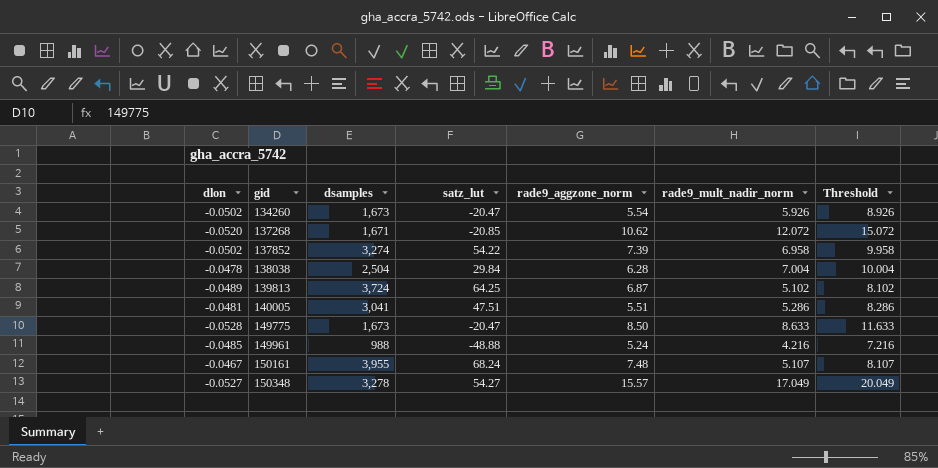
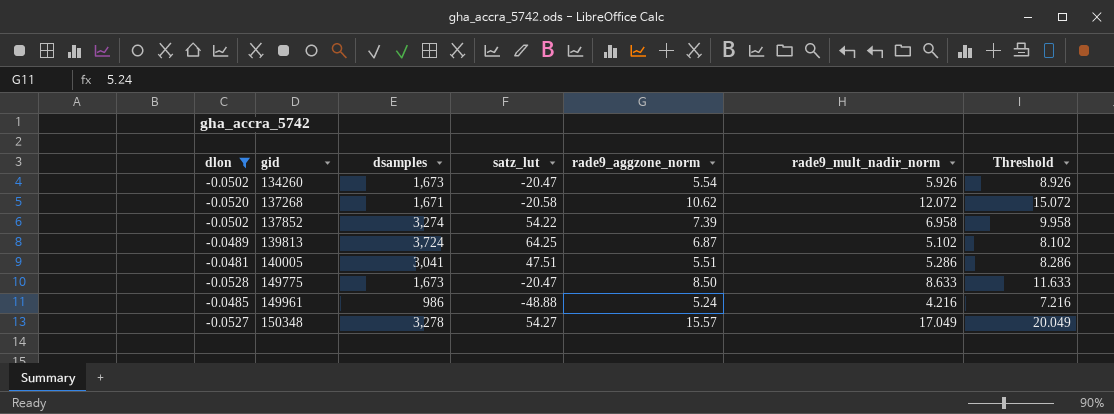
filter: none -> dlon <= -0.0481
137268 | satz_lut: -20.85 -> -20.58
149961 | dsamples: 988 -> 986

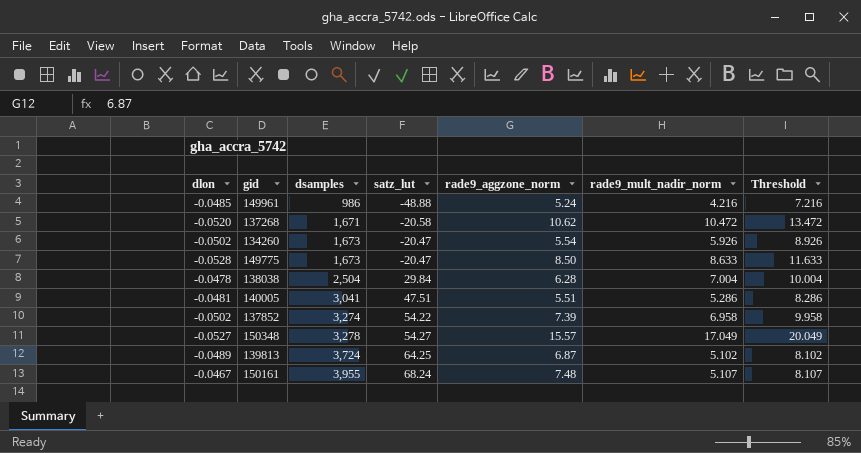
filter: dlon <= -0.0481 -> none
row order: gid ascending -> dsamples ascending
137268 | rade9_mult_nadir_norm: 12.072 -> 10.472
137268 | Threshold: 15.072 -> 13.472

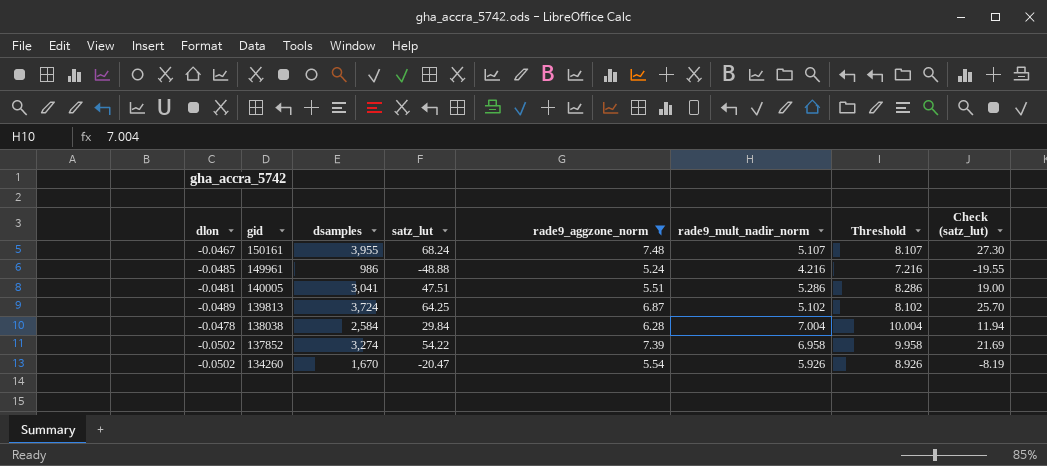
filter: none -> rade9_aggzone_norm <= 7.48
row order: dsamples ascending -> gid descending
column Check (satz_lut) | formula: none -> [satz_lut] * 0.4
138038 | dsamples: 2,504 -> 2,584
134260 | dsamples: 1,673 -> 1,670

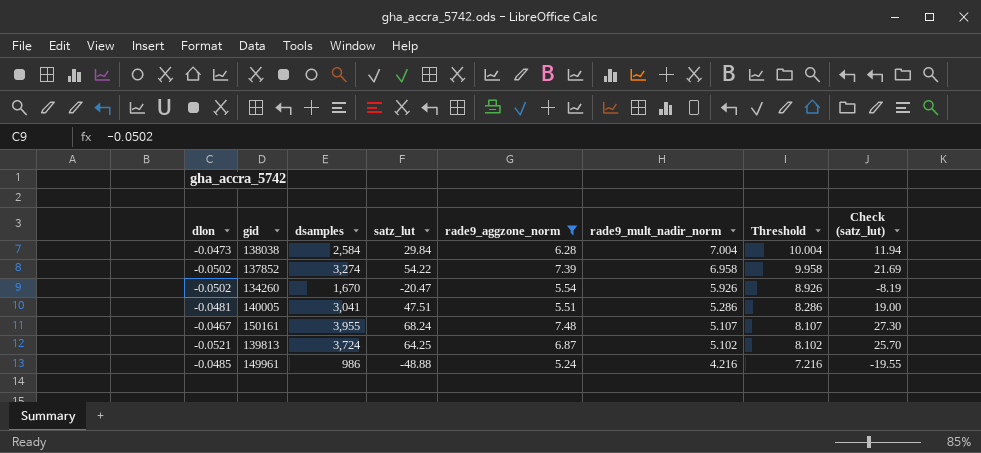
row order: gid descending -> rade9_mult_nadir_norm descending
138038 | dlon: -0.0478 -> -0.0473
139813 | dlon: -0.0489 -> -0.0521

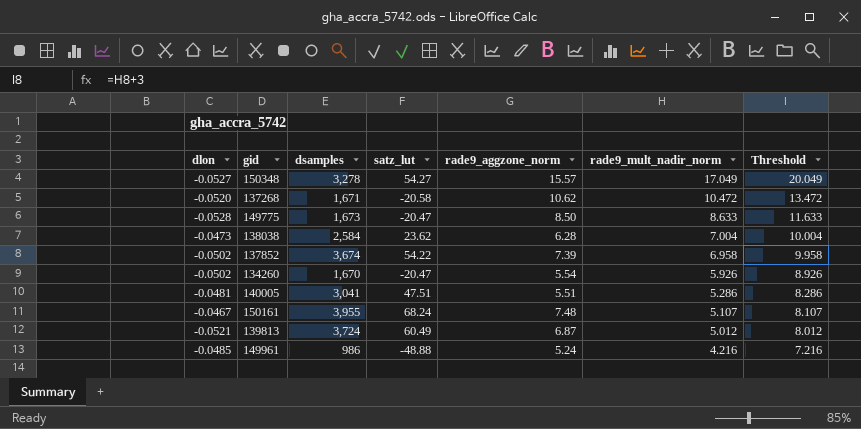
filter: rade9_aggzone_norm <= 7.48 -> none
column Check (satz_lut) | formula: [satz_lut] * 0.4 -> none
138038 | satz_lut: 29.84 -> 23.62
137852 | dsamples: 3,274 -> 3,674
139813 | satz_lut: 64.25 -> 60.49
139813 | rade9_mult_nadir_norm: 5.102 -> 5.012
139813 | Threshold: 8.102 -> 8.012

